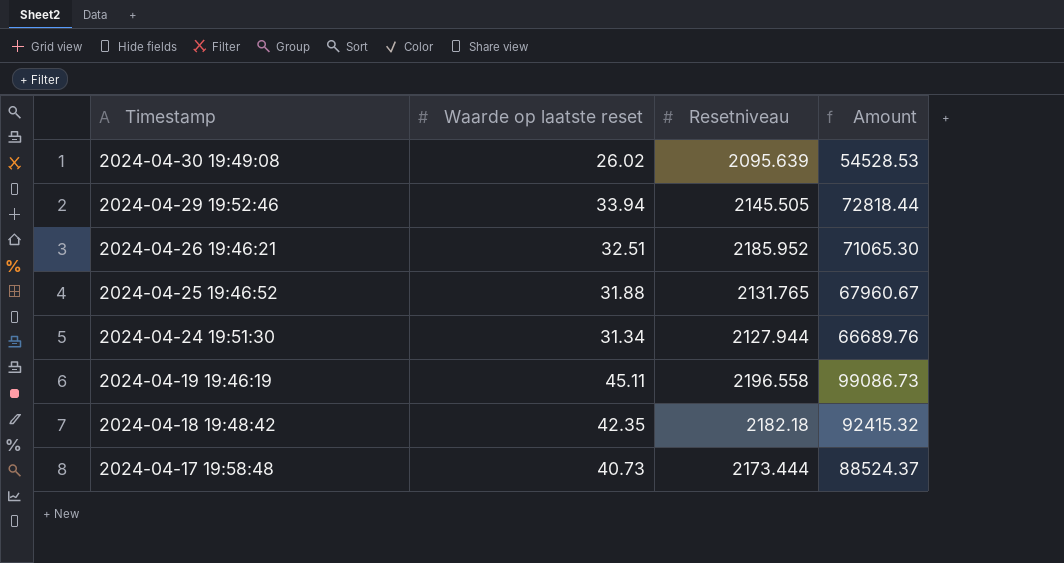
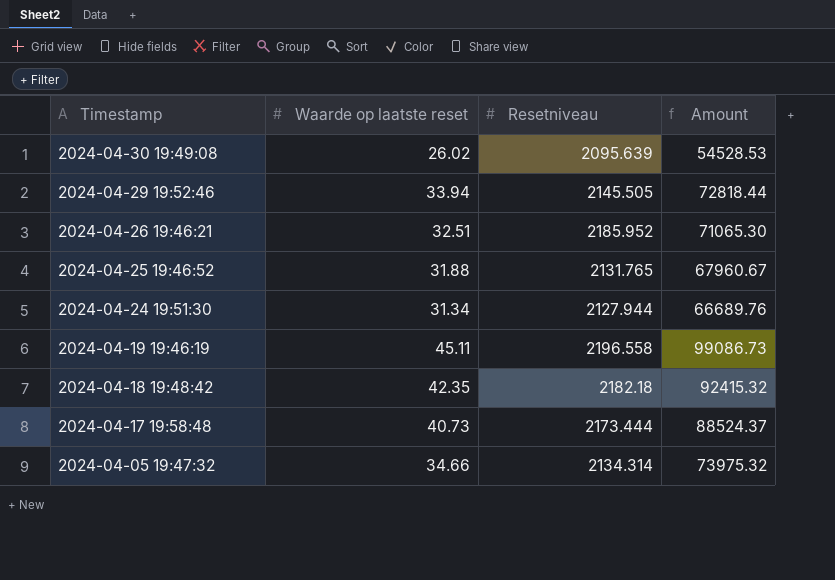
row 2024-04-05 19:47:32: none -> 34.66 | 2134.314 | 73975.32

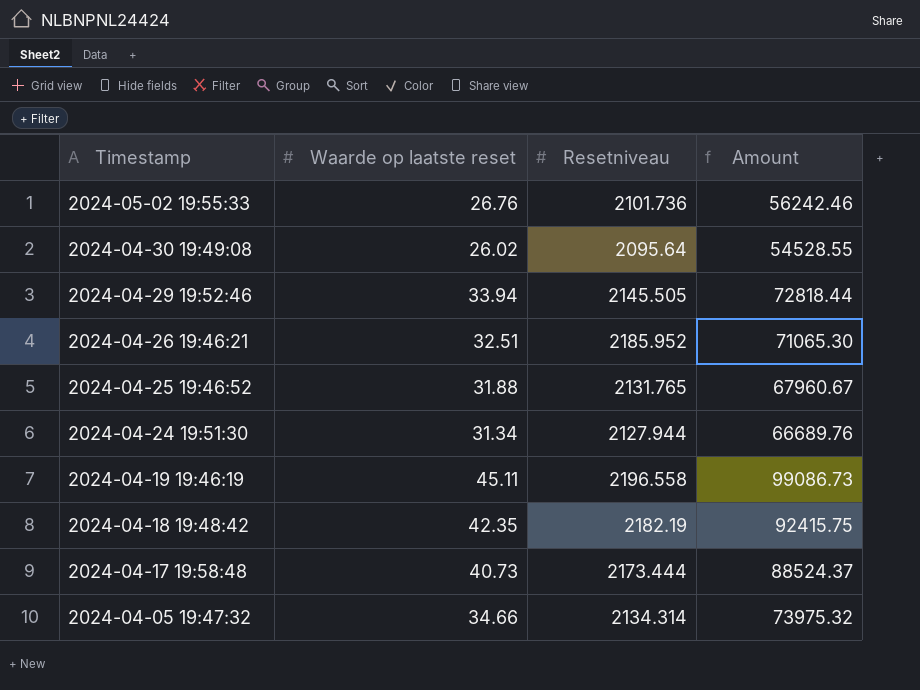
row 2024-05-02 19:55:33: none -> 26.76 | 2101.736 | 56242.46
2024-04-30 19:49:08 | Resetniveau: 2095.639 -> 2095.64
2024-04-30 19:49:08 | Amount: 54528.53 -> 54528.55
2024-04-18 19:48:42 | Resetniveau: 2182.18 -> 2182.19
2024-04-18 19:48:42 | Amount: 92415.32 -> 92415.75

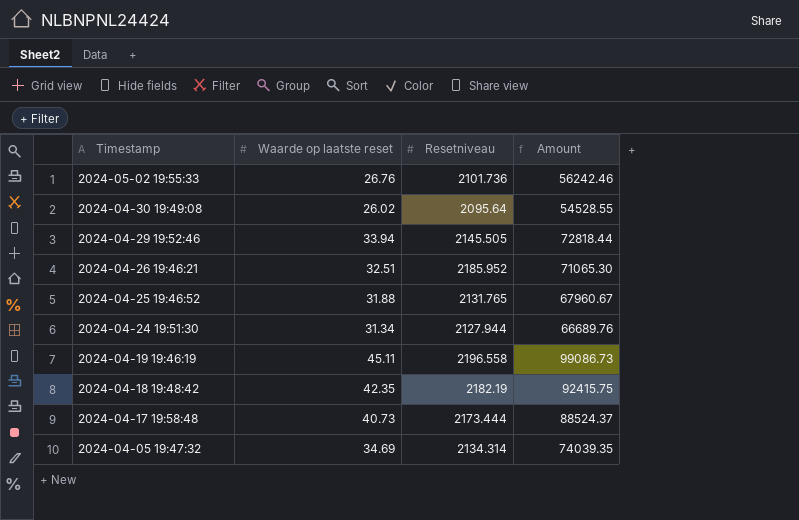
2024-04-05 19:47:32 | Waarde op laatste reset: 34.66 -> 34.69
2024-04-05 19:47:32 | Amount: 73975.32 -> 74039.35

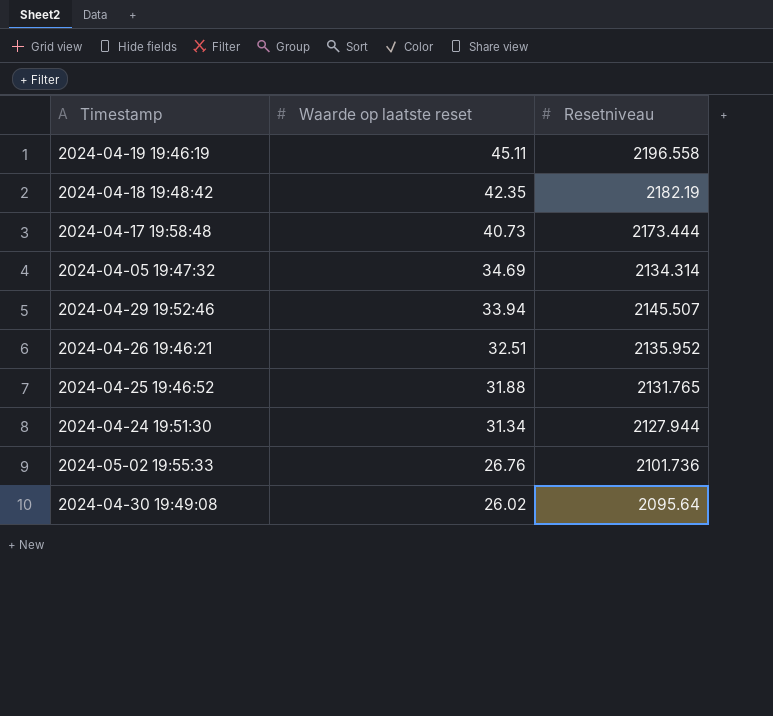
row order: Timestamp descending -> Waarde op laatste reset descending
column Amount | formula: [Waarde op laatste reset] * [Resetniveau] -> none
2024-04-29 19:52:46 | Resetniveau: 2145.505 -> 2145.507
2024-04-26 19:46:21 | Resetniveau: 2185.952 -> 2135.952

